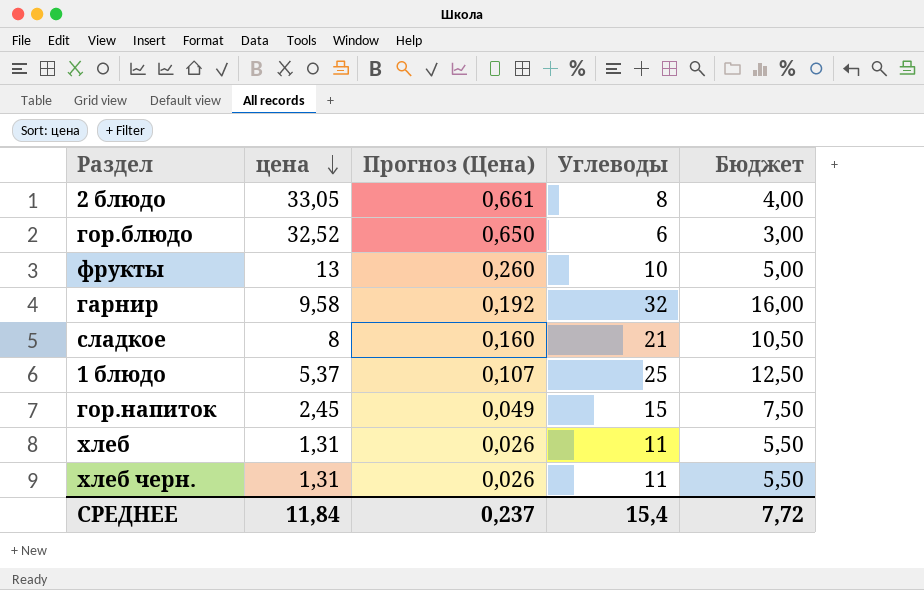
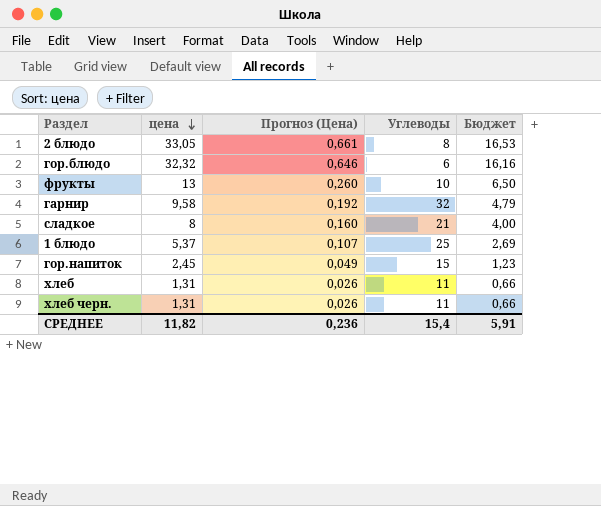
column Бюджет | formula: [Углеводы] * 0,5 -> [цена] * 0,5
гор.блюдо | цена: 32,52 -> 32,32
гор.блюдо | Прогноз (Цена): 0,650 -> 0,646
СРЕДНЕЕ | цена: 11,84 -> 11,82
СРЕДНЕЕ | Прогноз (Цена): 0,237 -> 0,236
СРЕДНЕЕ | Бюджет: 7,72 -> 5,91

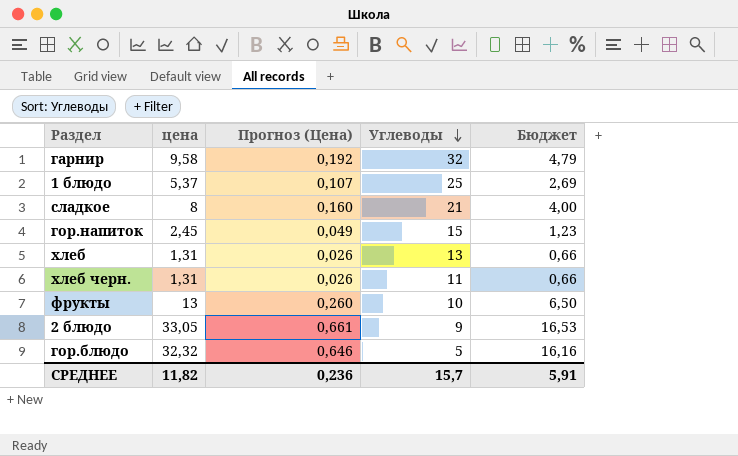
row order: цена descending -> Углеводы descending
хлеб | Углеводы: 11 -> 13
2 блюдо | Углеводы: 8 -> 9
гор.блюдо | Углеводы: 6 -> 5
СРЕДНЕЕ | Углеводы: 15,4 -> 15,7

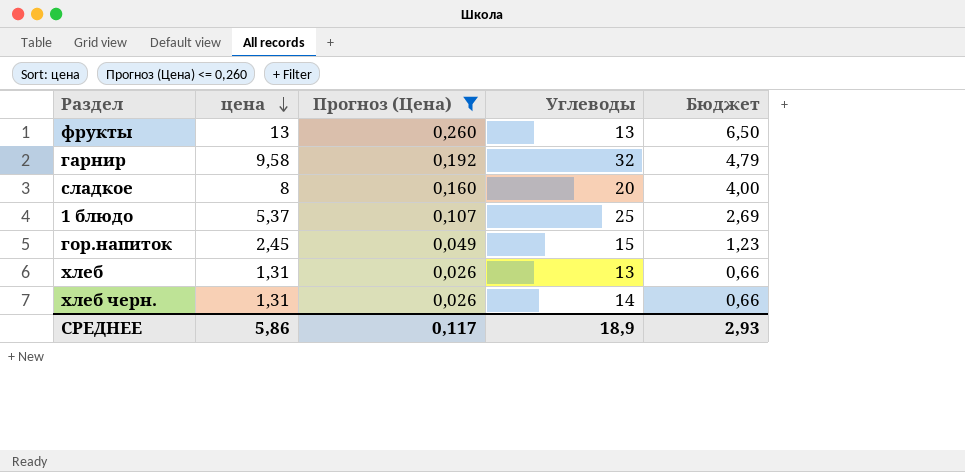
filter: none -> Прогноз (Цена) <= 0,260
row order: Углеводы descending -> цена descending
фрукты | Углеводы: 10 -> 13
сладкое | Углеводы: 21 -> 20
хлеб черн. | Углеводы: 11 -> 14
СРЕДНЕЕ | цена: 11,82 -> 5,86
СРЕДНЕЕ | Прогноз (Цена): 0,236 -> 0,117
СРЕДНЕЕ | Углеводы: 15,7 -> 18,9
СРЕДНЕЕ | Бюджет: 5,91 -> 2,93

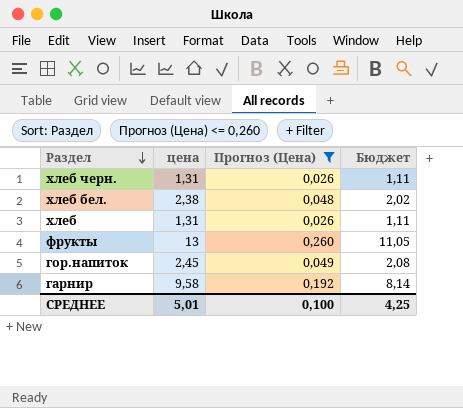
row order: цена descending -> Раздел descending
column Углеводы | position: 4 -> none
column Бюджет | formula: [цена] * 0,5 -> [цена] * 0,85
row сладкое: 8 | 0,160 | 20 | 4,00 -> none
row 1 блюдо: 5,37 | 0,107 | 25 | 2,69 -> none
row хлеб бел.: none -> 2,38 | 0,048 | 2,02
СРЕДНЕЕ | цена: 5,86 -> 5,01
СРЕДНЕЕ | Прогноз (Цена): 0,117 -> 0,100
СРЕДНЕЕ | Бюджет: 2,93 -> 4,25

